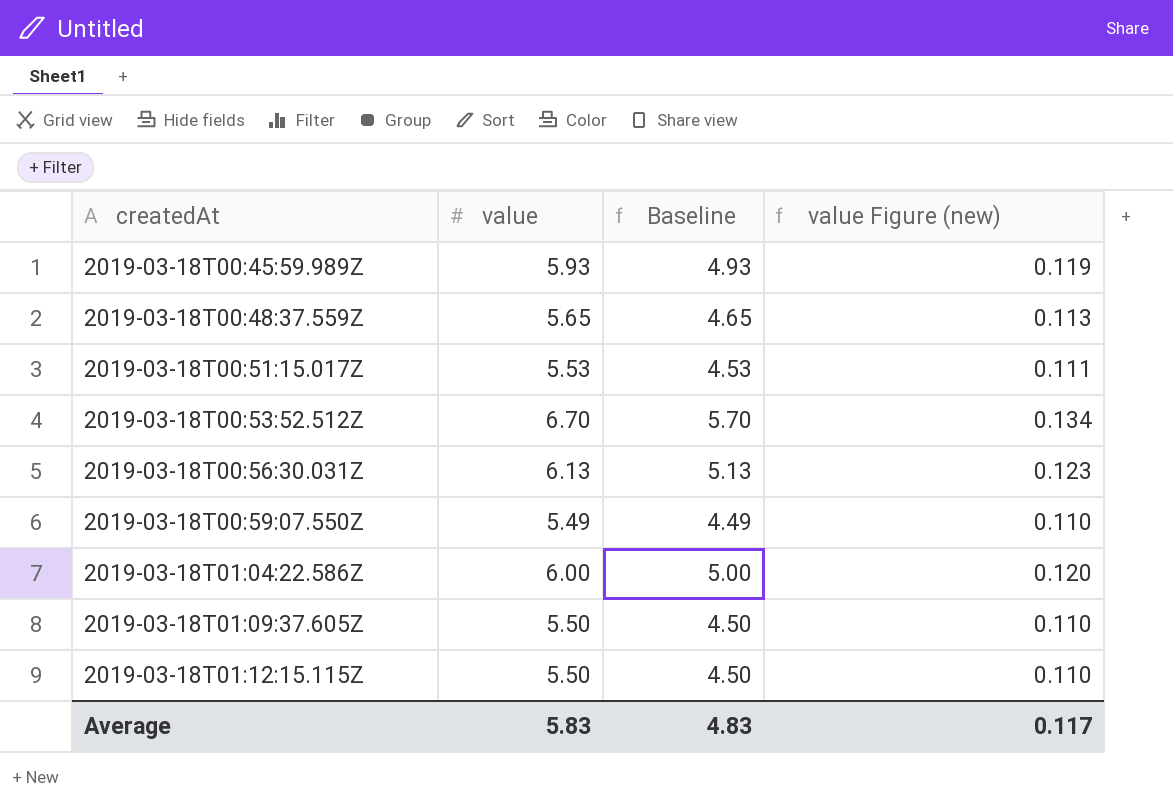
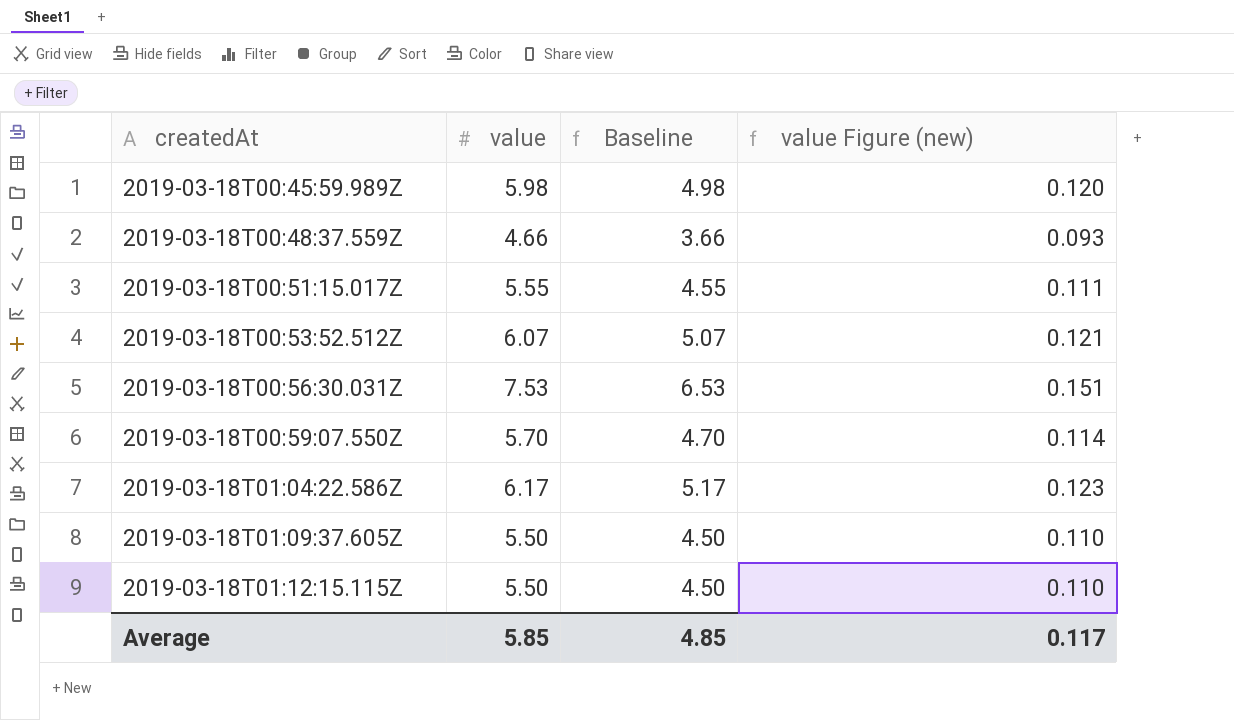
2019-03-18T00:45:59.989Z | value: 5.93 -> 5.98
2019-03-18T00:45:59.989Z | Baseline: 4.93 -> 4.98
2019-03-18T00:45:59.989Z | value Figure (new): 0.119 -> 0.120
2019-03-18T00:48:37.559Z | value: 5.65 -> 4.66
2019-03-18T00:48:37.559Z | Baseline: 4.65 -> 3.66
2019-03-18T00:48:37.559Z | value Figure (new): 0.113 -> 0.093
2019-03-18T00:51:15.017Z | value: 5.53 -> 5.55
2019-03-18T00:51:15.017Z | Baseline: 4.53 -> 4.55
2019-03-18T00:53:52.512Z | value: 6.70 -> 6.07
2019-03-18T00:53:52.512Z | Baseline: 5.70 -> 5.07
2019-03-18T00:53:52.512Z | value Figure (new): 0.134 -> 0.121
2019-03-18T00:56:30.031Z | value: 6.13 -> 7.53
2019-03-18T00:56:30.031Z | Baseline: 5.13 -> 6.53
2019-03-18T00:56:30.031Z | value Figure (new): 0.123 -> 0.151
2019-03-18T00:59:07.550Z | value: 5.49 -> 5.70
2019-03-18T00:59:07.550Z | Baseline: 4.49 -> 4.70
2019-03-18T00:59:07.550Z | value Figure (new): 0.110 -> 0.114
2019-03-18T01:04:22.586Z | value: 6.00 -> 6.17
2019-03-18T01:04:22.586Z | Baseline: 5.00 -> 5.17
2019-03-18T01:04:22.586Z | value Figure (new): 0.120 -> 0.123
Average | value: 5.83 -> 5.85
Average | Baseline: 4.83 -> 4.85

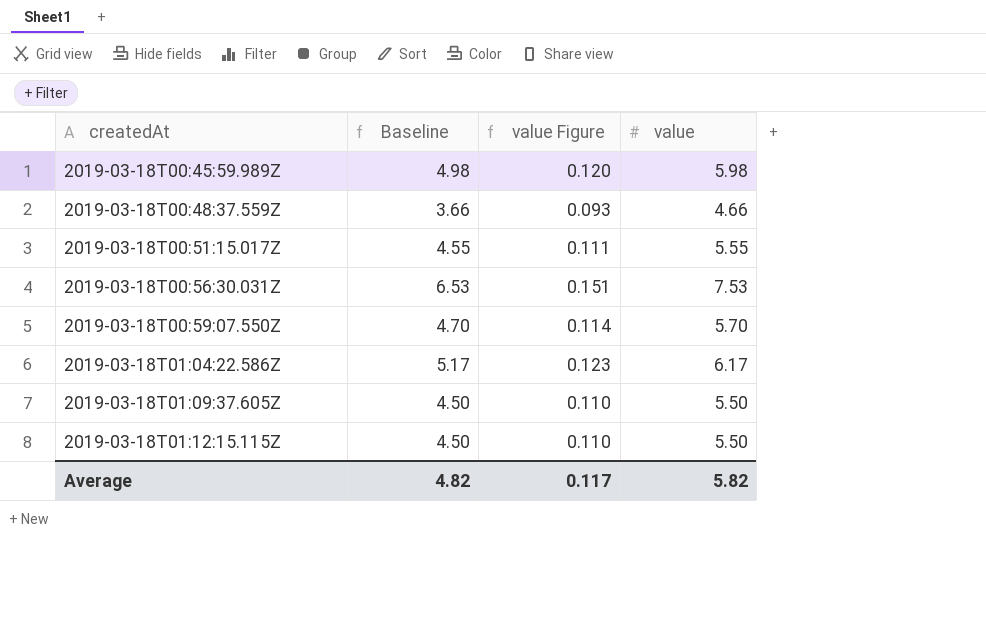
column name: value Figure (new) -> value Figure
column value | position: 2 -> 4
row 2019-03-18T00:53:52.512Z: 6.07 | 5.07 | 0.121 -> none
Average | Baseline: 4.85 -> 4.82
Average | value: 5.85 -> 5.82

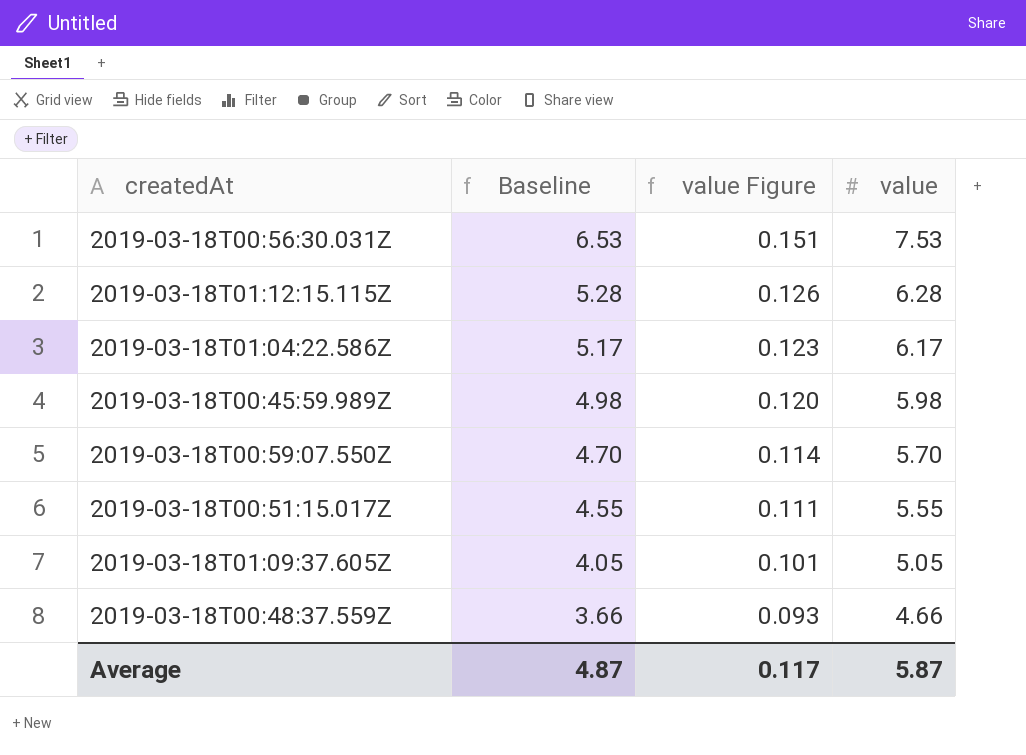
row order: createdAt ascending -> Baseline descending
2019-03-18T01:12:15.115Z | Baseline: 4.50 -> 5.28
2019-03-18T01:12:15.115Z | value Figure: 0.110 -> 0.126
2019-03-18T01:12:15.115Z | value: 5.50 -> 6.28
2019-03-18T01:09:37.605Z | Baseline: 4.50 -> 4.05
2019-03-18T01:09:37.605Z | value Figure: 0.110 -> 0.101
2019-03-18T01:09:37.605Z | value: 5.50 -> 5.05
Average | Baseline: 4.82 -> 4.87
Average | value: 5.82 -> 5.87

